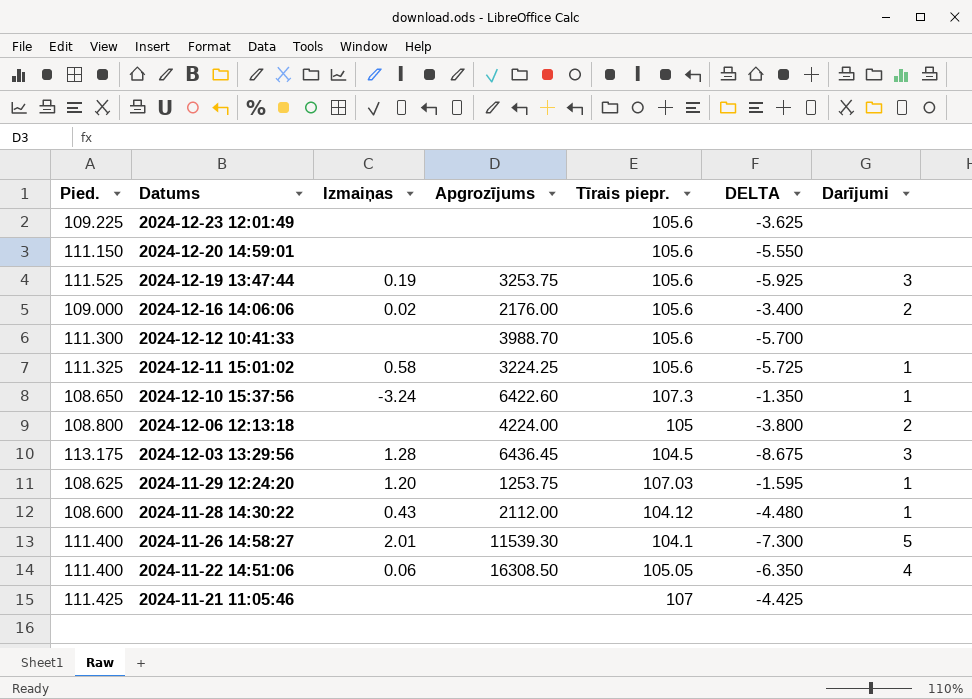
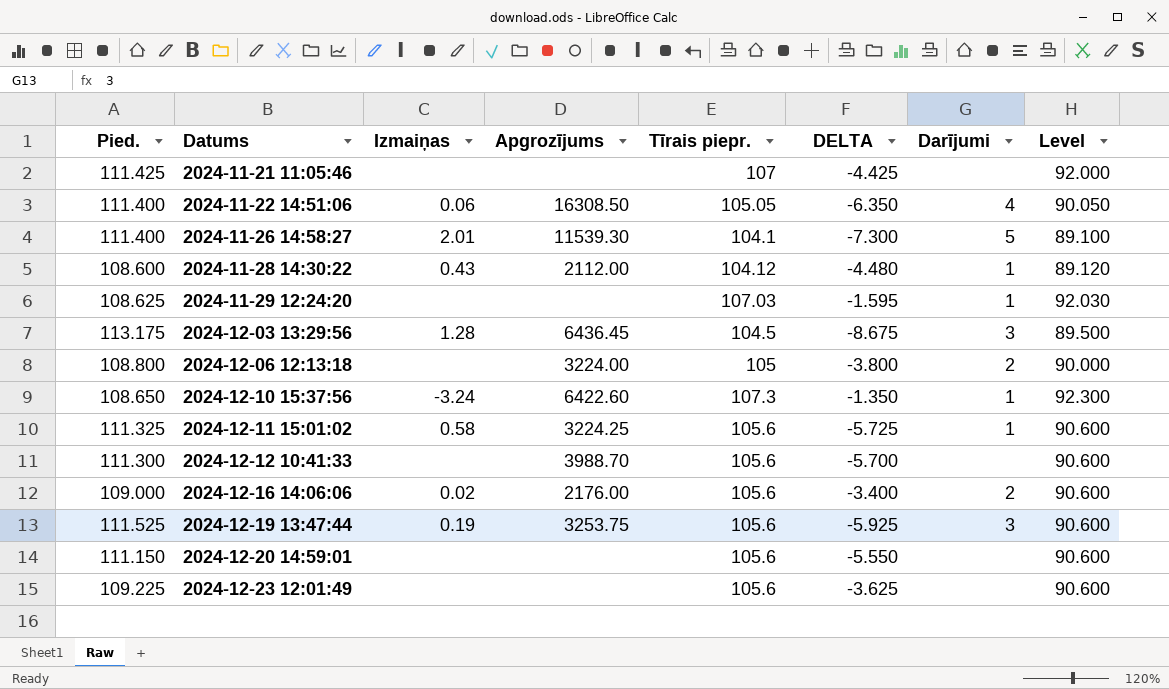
row order: Datums descending -> Datums ascending
column Level | formula: none -> [Tīrais piepr.] - 15
2024-11-29 12:24:20 | Izmaiņas: 1.20 -> none
2024-11-29 12:24:20 | Apgrozījums: 1253.75 -> none
2024-12-06 12:13:18 | Apgrozījums: 4224.00 -> 3224.00

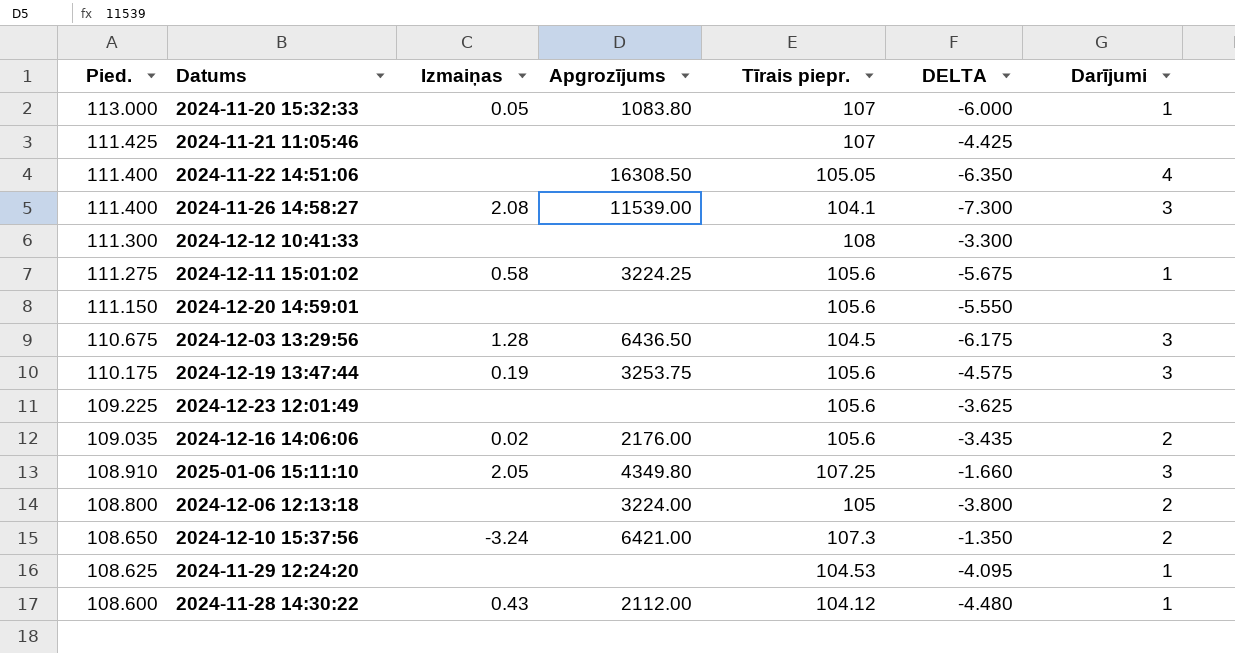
row order: Datums ascending -> Pied. descending
column Level | formula: [Tīrais piepr.] - 15 -> none
row 2024-11-20 15:32:33: none -> 113.000 | 0.05 | 1083.80 | 107 | -6.000 | 1
2024-11-22 14:51:06 | Izmaiņas: 0.06 -> none
2024-11-26 14:58:27 | Izmaiņas: 2.01 -> 2.08
2024-11-26 14:58:27 | Apgrozījums: 11539.30 -> 11539.00
2024-11-26 14:58:27 | Darījumi: 5 -> 3
2024-12-12 10:41:33 | Apgrozījums: 3988.70 -> none
2024-12-12 10:41:33 | Tīrais piepr.: 105.6 -> 108
2024-12-12 10:41:33 | DELTA: -5.700 -> -3.300
2024-12-11 15:01:02 | Pied.: 111.325 -> 111.275
2024-12-11 15:01:02 | DELTA: -5.725 -> -5.675
2024-12-03 13:29:56 | Pied.: 113.175 -> 110.675
2024-12-03 13:29:56 | Apgrozījums: 6436.45 -> 6436.50
2024-12-03 13:29:56 | DELTA: -8.675 -> -6.175
2024-12-19 13:47:44 | Pied.: 111.525 -> 110.175
2024-12-19 13:47:44 | DELTA: -5.925 -> -4.575
2024-12-16 14:06:06 | Pied.: 109.000 -> 109.035
2024-12-16 14:06:06 | DELTA: -3.400 -> -3.435
row 2025-01-06 15:11:10: none -> 108.910 | 2.05 | 4349.80 | 107.25 | -1.660 | 3
2024-12-10 15:37:56 | Apgrozījums: 6422.60 -> 6421.00
2024-12-10 15:37:56 | Darījumi: 1 -> 2
2024-11-29 12:24:20 | Tīrais piepr.: 107.03 -> 104.53
2024-11-29 12:24:20 | DELTA: -1.595 -> -4.095

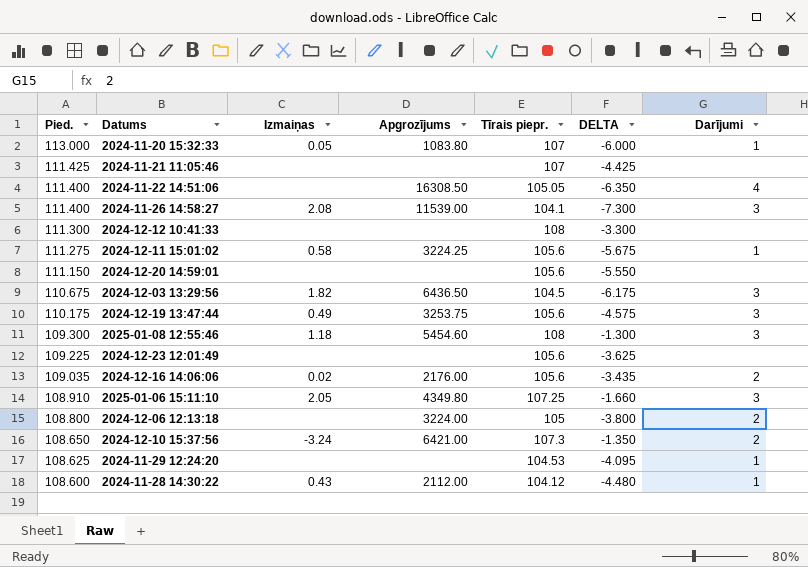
2024-12-03 13:29:56 | Izmaiņas: 1.28 -> 1.82
2024-12-19 13:47:44 | Izmaiņas: 0.19 -> 0.49
row 2025-01-08 12:55:46: none -> 109.300 | 1.18 | 5454.60 | 108 | -1.300 | 3

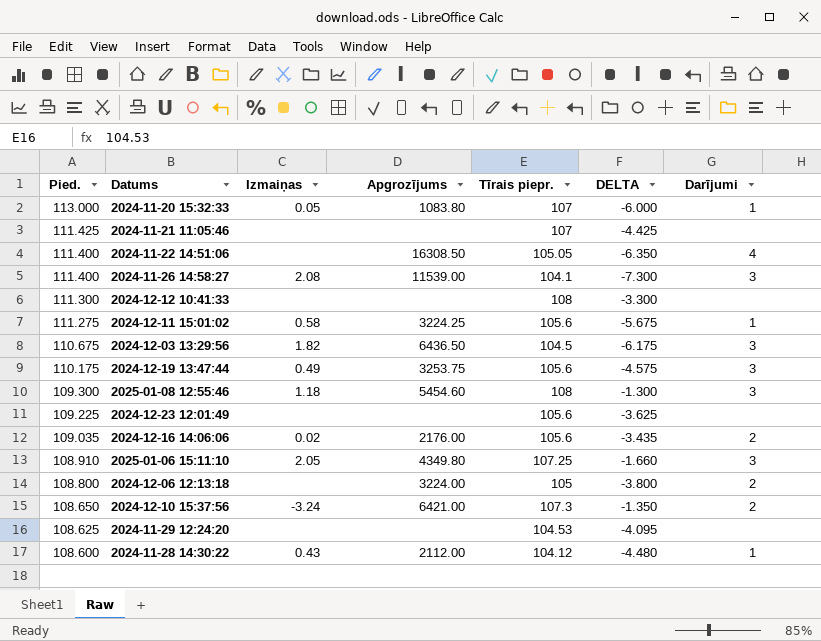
row 2024-12-20 14:59:01: 111.150 | none | none | 105.6 | -5.550 | none -> none
2024-11-29 12:24:20 | Darījumi: 1 -> none

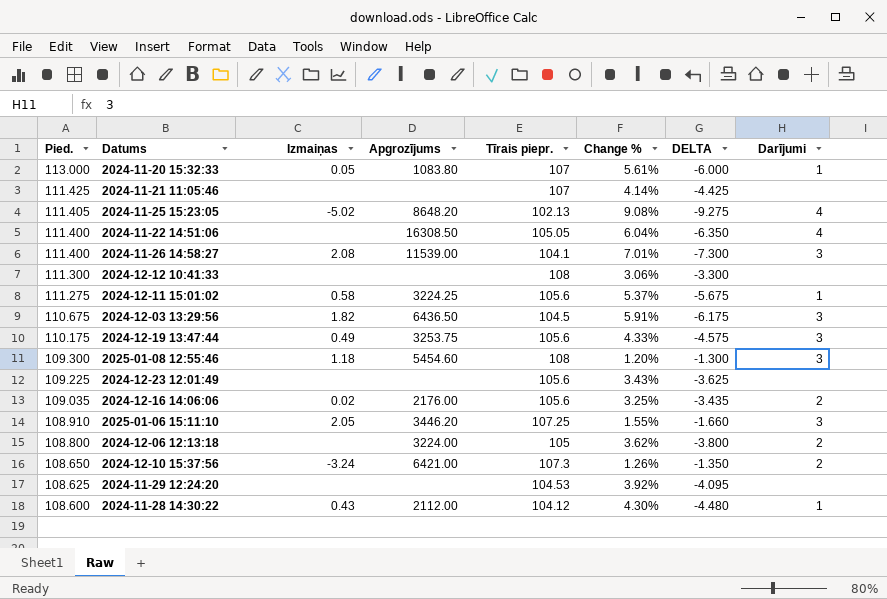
column Change % | formula: none -> ([Pied.] - [Tīrais piepr.]) / [Tīrais piepr.]
row 2024-11-25 15:23:05: none -> 111.405 | -5.02 | 8648.20 | 102.13 | 9.08% | -9.275 | 4
2025-01-06 15:11:10 | Apgrozījums: 4349.80 -> 3446.20

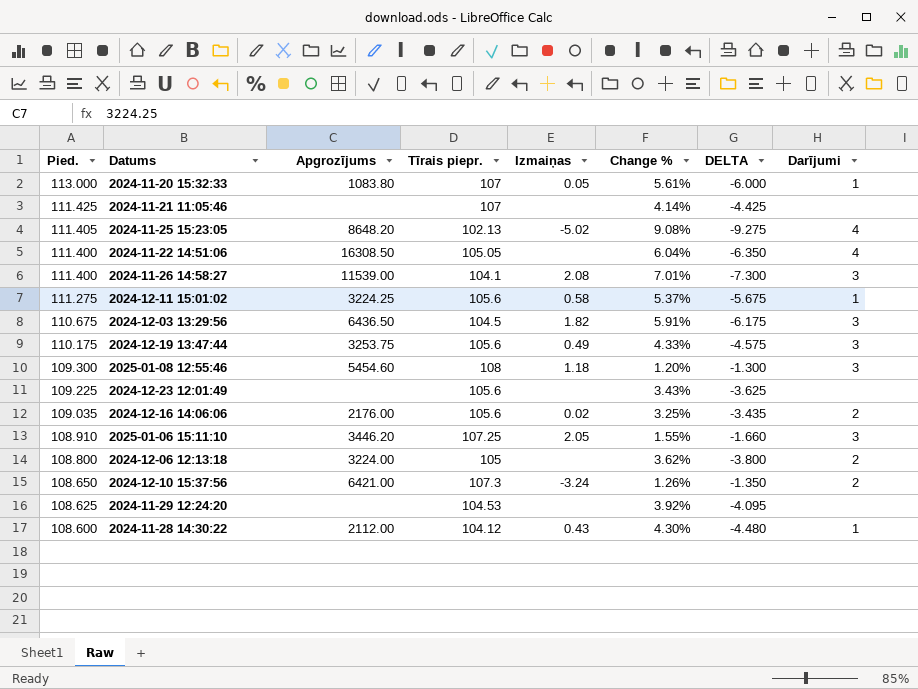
column Izmaiņas | position: 3 -> 5
row 2024-12-12 10:41:33: 111.300 | none | none | 108 | 3.06% | -3.300 | none -> none

